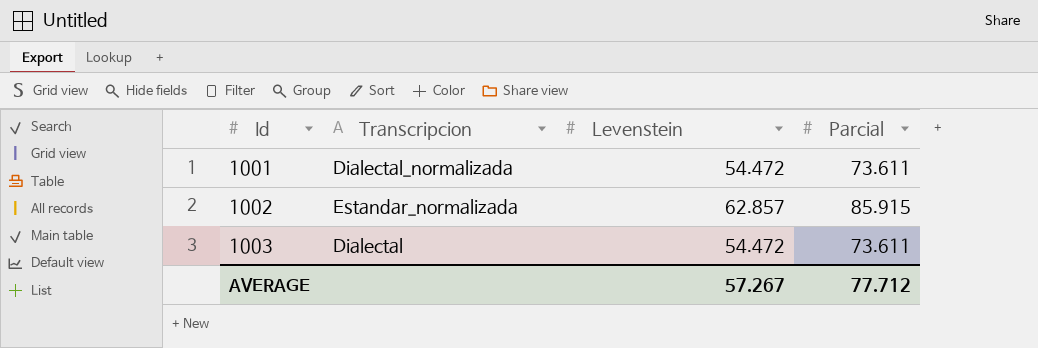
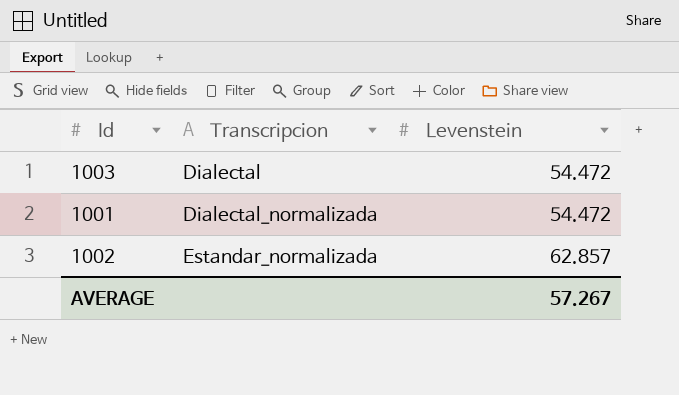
row order: Id ascending -> Transcripcion ascending
column Parcial | position: 4 -> none

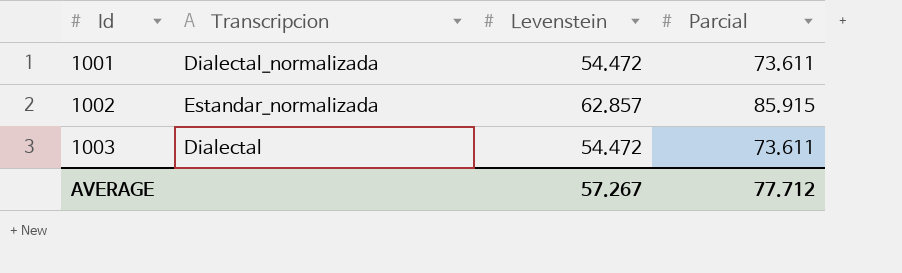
row order: Transcripcion ascending -> Id ascending
column Parcial | position: none -> 4

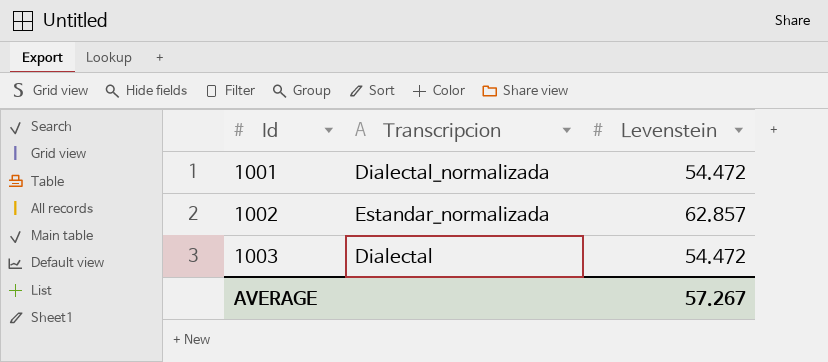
column Parcial | position: 4 -> none

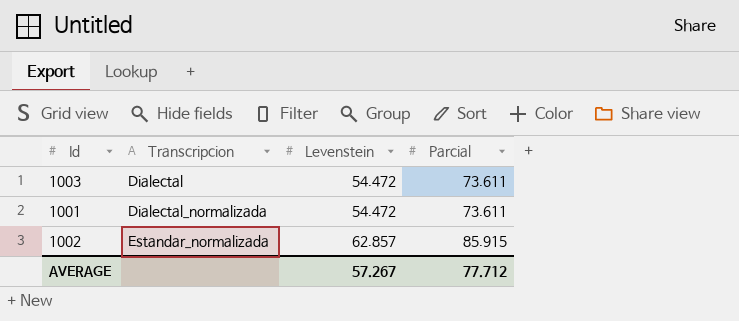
row order: Id ascending -> Transcripcion ascending
column Parcial | position: none -> 4

